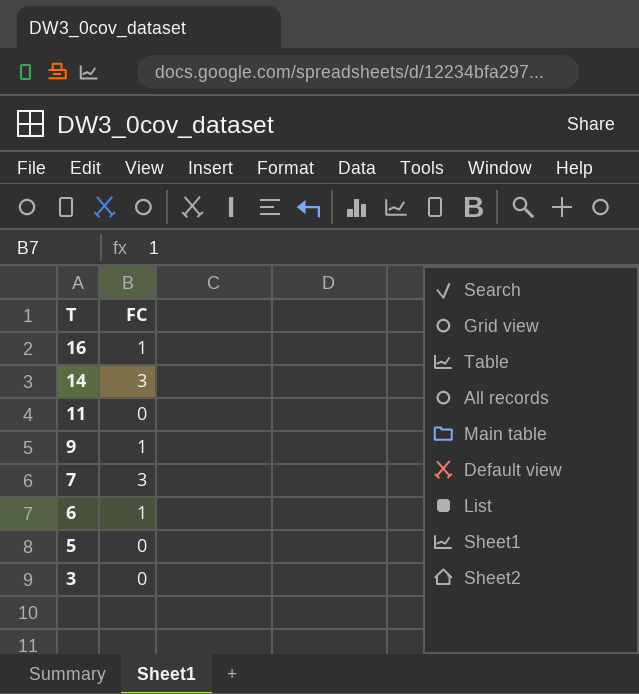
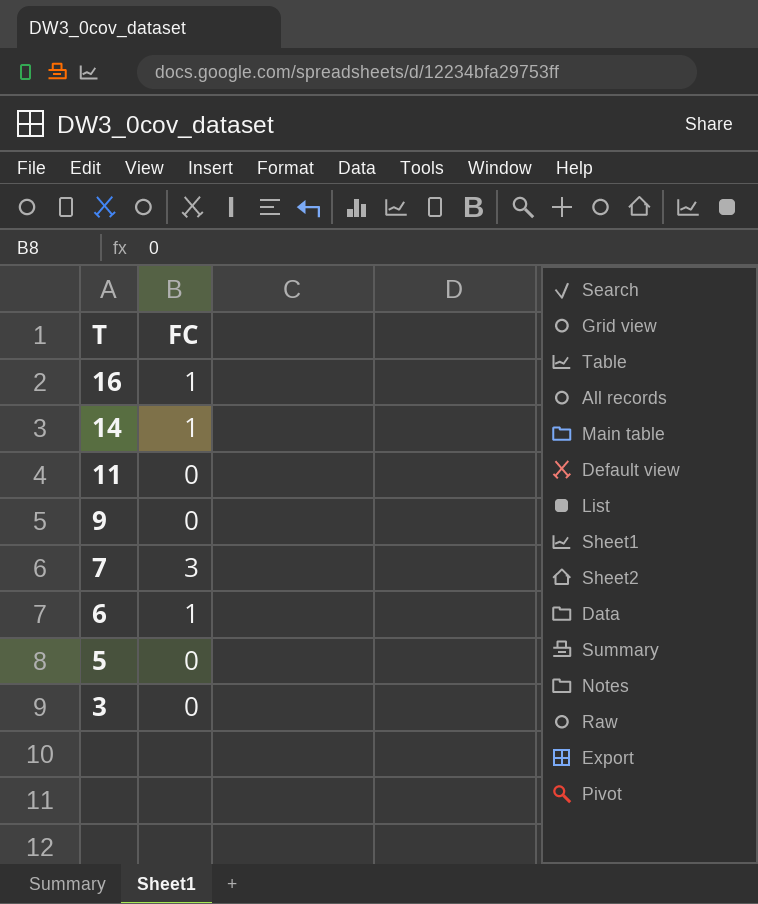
14 | FC: 3 -> 1
9 | FC: 1 -> 0

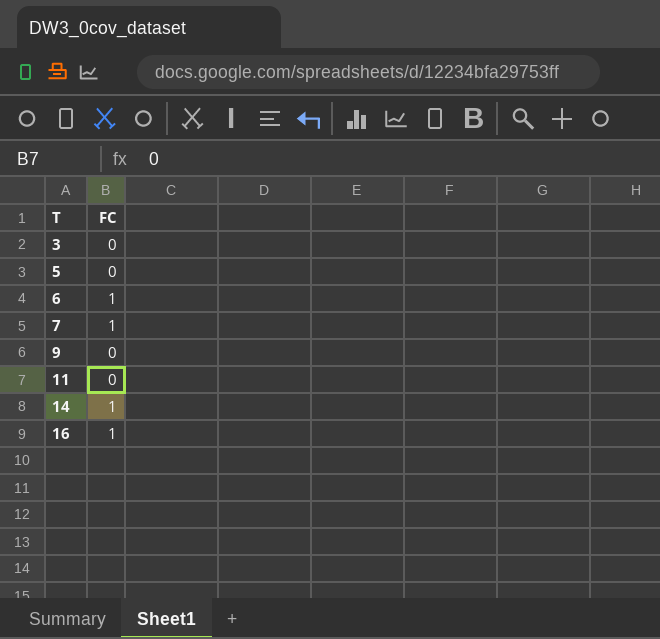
row order: T descending -> T ascending
7 | FC: 3 -> 1

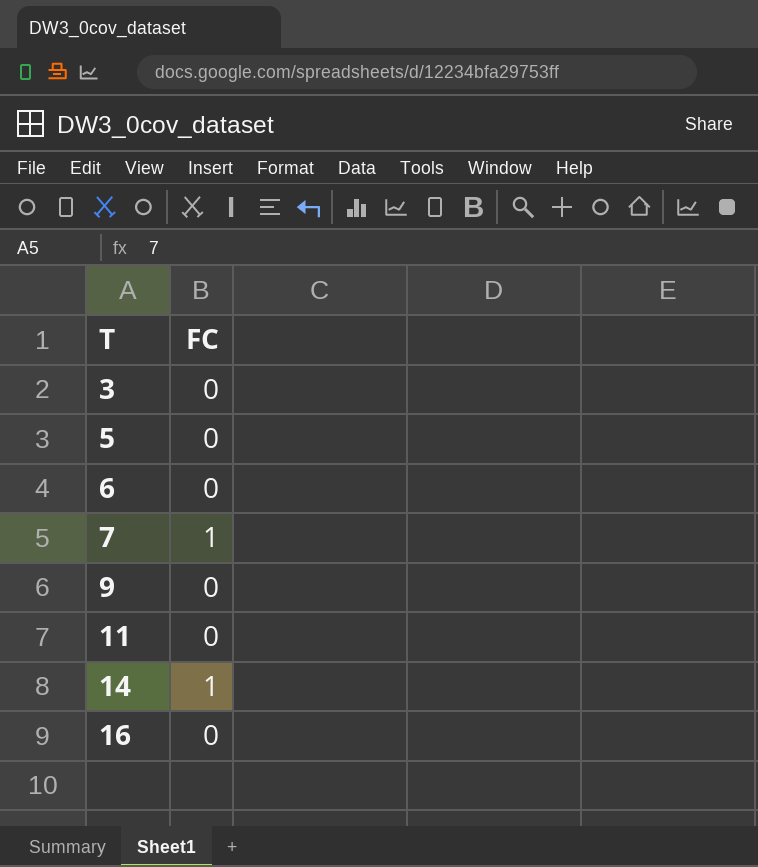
6 | FC: 1 -> 0
16 | FC: 1 -> 0

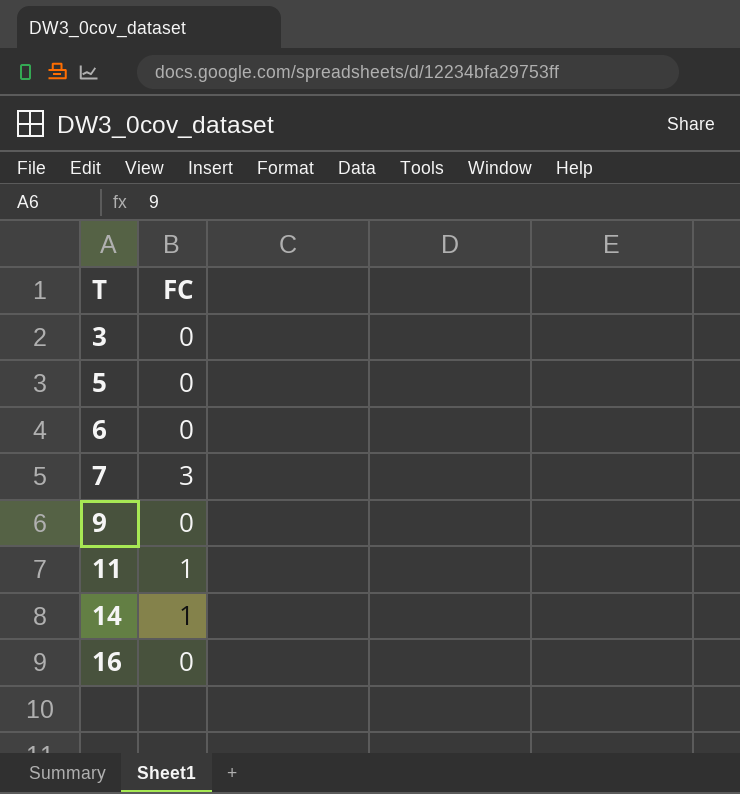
7 | FC: 1 -> 3
11 | FC: 0 -> 1

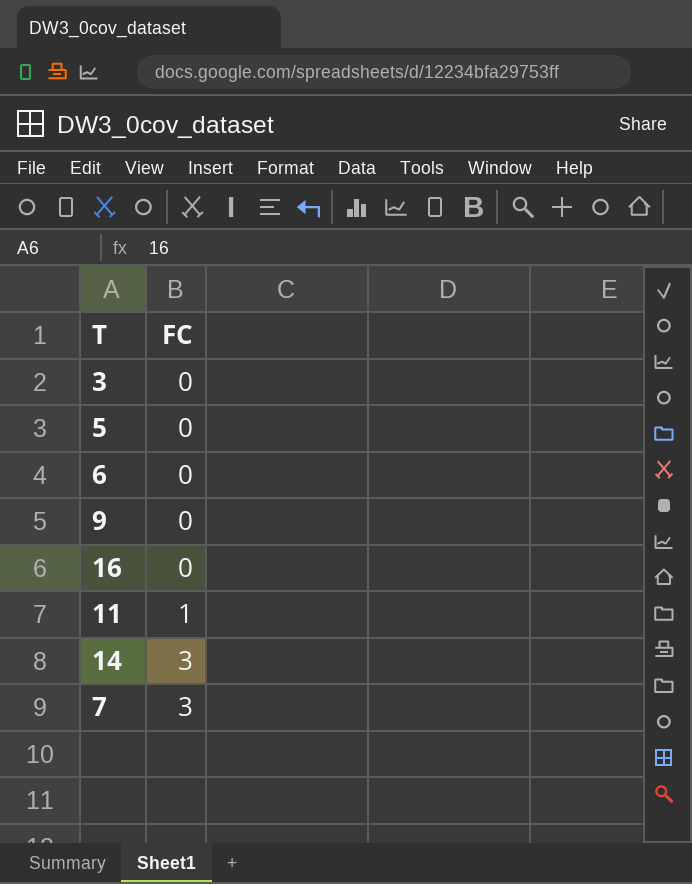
row order: T ascending -> FC ascending
14 | FC: 1 -> 3

